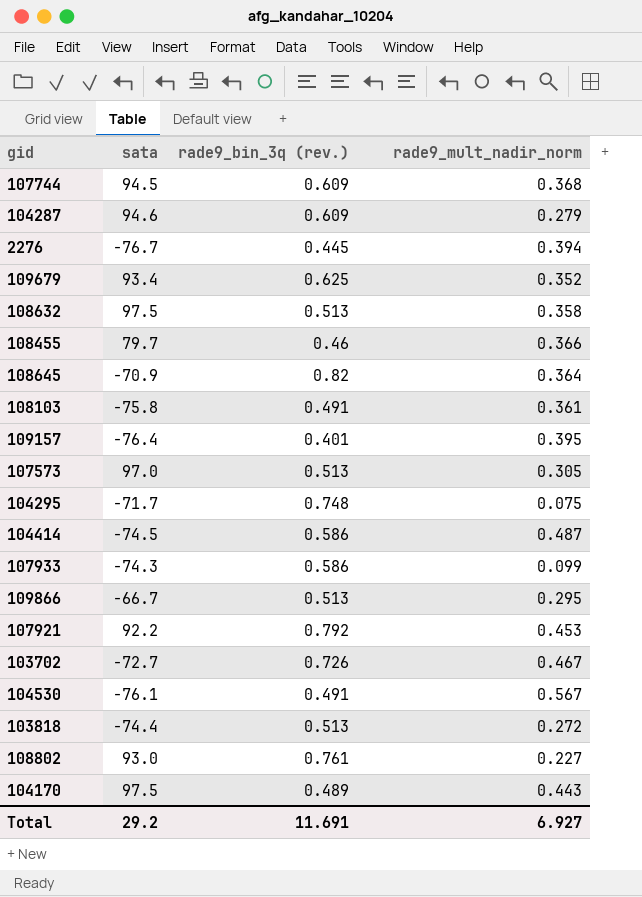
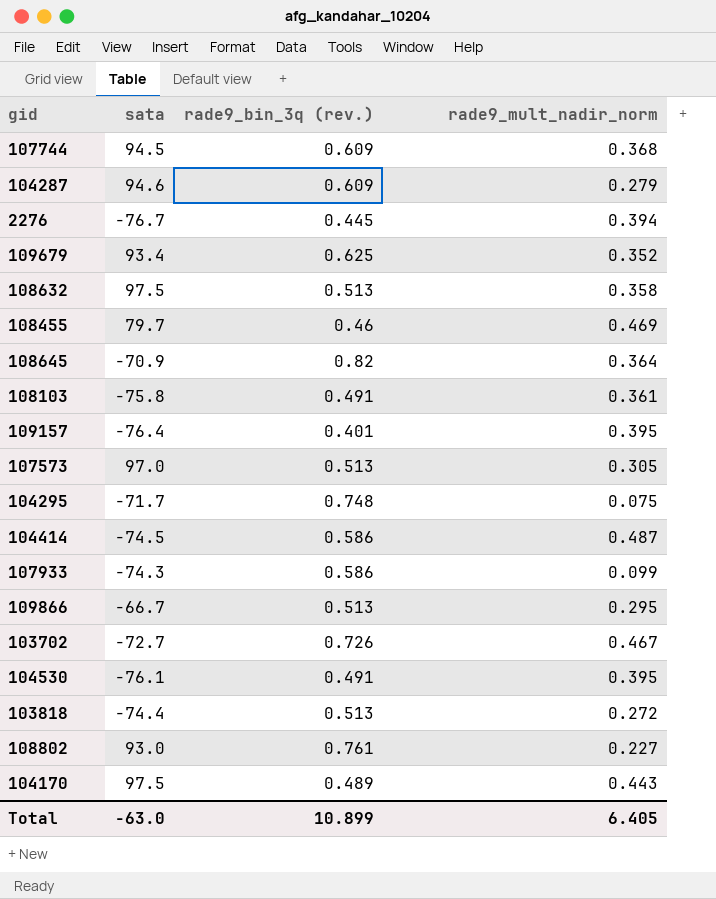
row 107921: 92.2 | 0.792 | 0.453 -> none
108455 | rade9_mult_nadir_norm: 0.366 -> 0.469
104530 | rade9_mult_nadir_norm: 0.567 -> 0.395
Total | sata: 29.2 -> -63.0
Total | rade9_bin_3q (rev.): 11.691 -> 10.899
Total | rade9_mult_nadir_norm: 6.927 -> 6.405

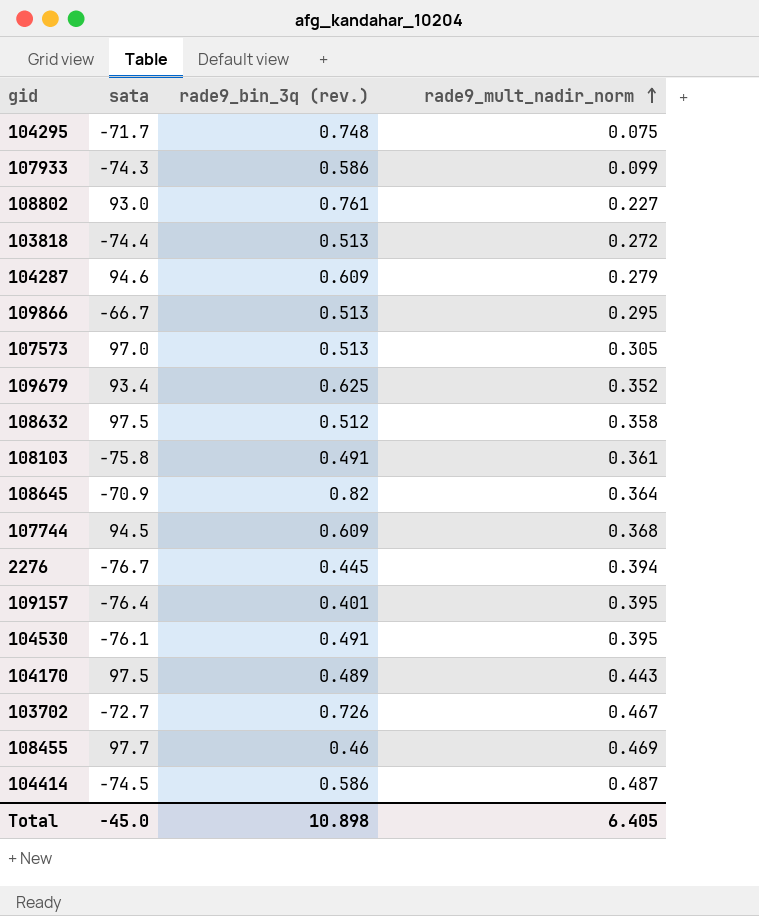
row order: none -> rade9_mult_nadir_norm ascending
108632 | rade9_bin_3q (rev.): 0.513 -> 0.512
108455 | sata: 79.7 -> 97.7
Total | sata: -63.0 -> -45.0
Total | rade9_bin_3q (rev.): 10.899 -> 10.898

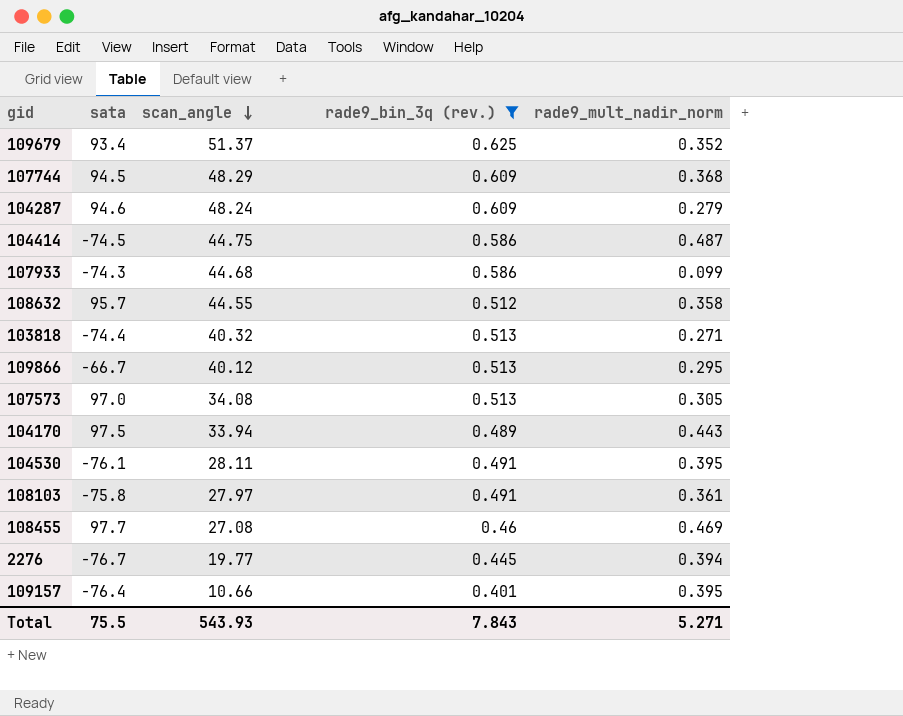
filter: none -> rade9_bin_3q (rev.) <= 0.625
row order: rade9_mult_nadir_norm ascending -> scan_angle descending
column scan_angle | position: none -> 3
108632 | sata: 97.5 -> 95.7
103818 | rade9_mult_nadir_norm: 0.272 -> 0.271
Total | sata: -45.0 -> 75.5
Total | rade9_bin_3q (rev.): 10.898 -> 7.843
Total | rade9_mult_nadir_norm: 6.405 -> 5.271

